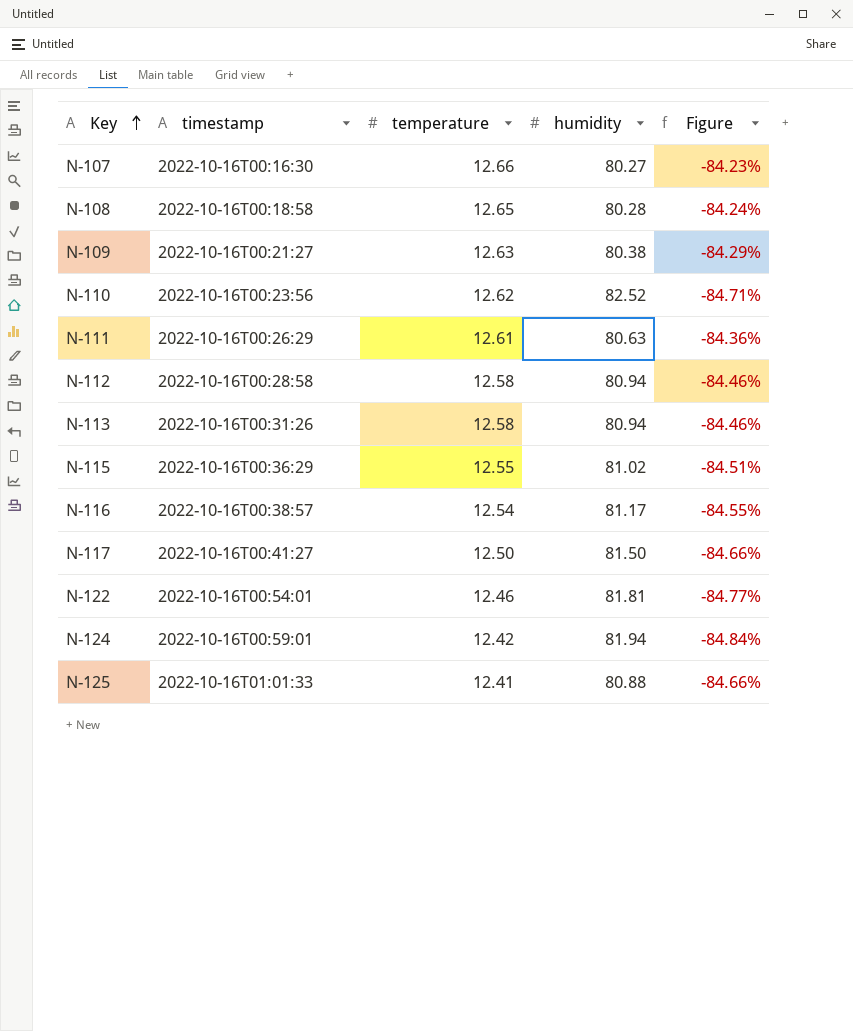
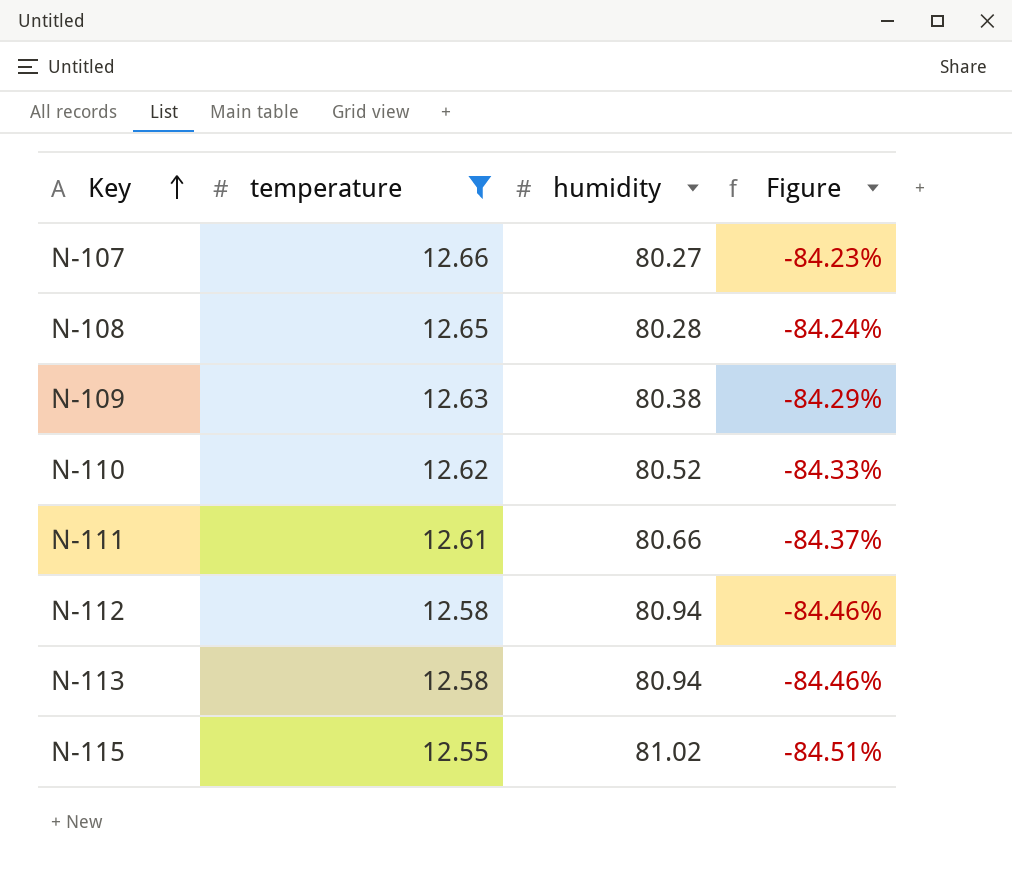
filter: none -> temperature >= 12.55
column timestamp | position: 2 -> none
N-110 | humidity: 82.52 -> 80.52
N-110 | Figure: -84.71% -> -84.33%
N-111 | humidity: 80.63 -> 80.66
N-111 | Figure: -84.36% -> -84.37%

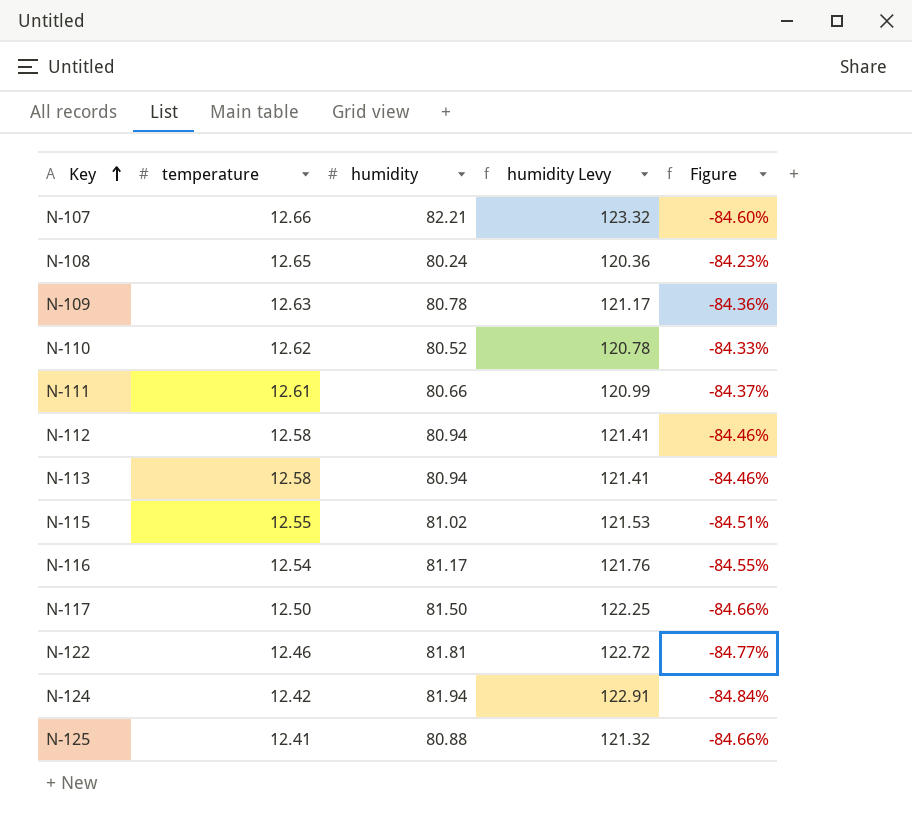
filter: temperature >= 12.55 -> none
column humidity Levy | formula: none -> [humidity] * 1.5
N-107 | humidity: 80.27 -> 82.21
N-107 | Figure: -84.23% -> -84.60%
N-108 | humidity: 80.28 -> 80.24
N-108 | Figure: -84.24% -> -84.23%
N-109 | humidity: 80.38 -> 80.78
N-109 | Figure: -84.29% -> -84.36%

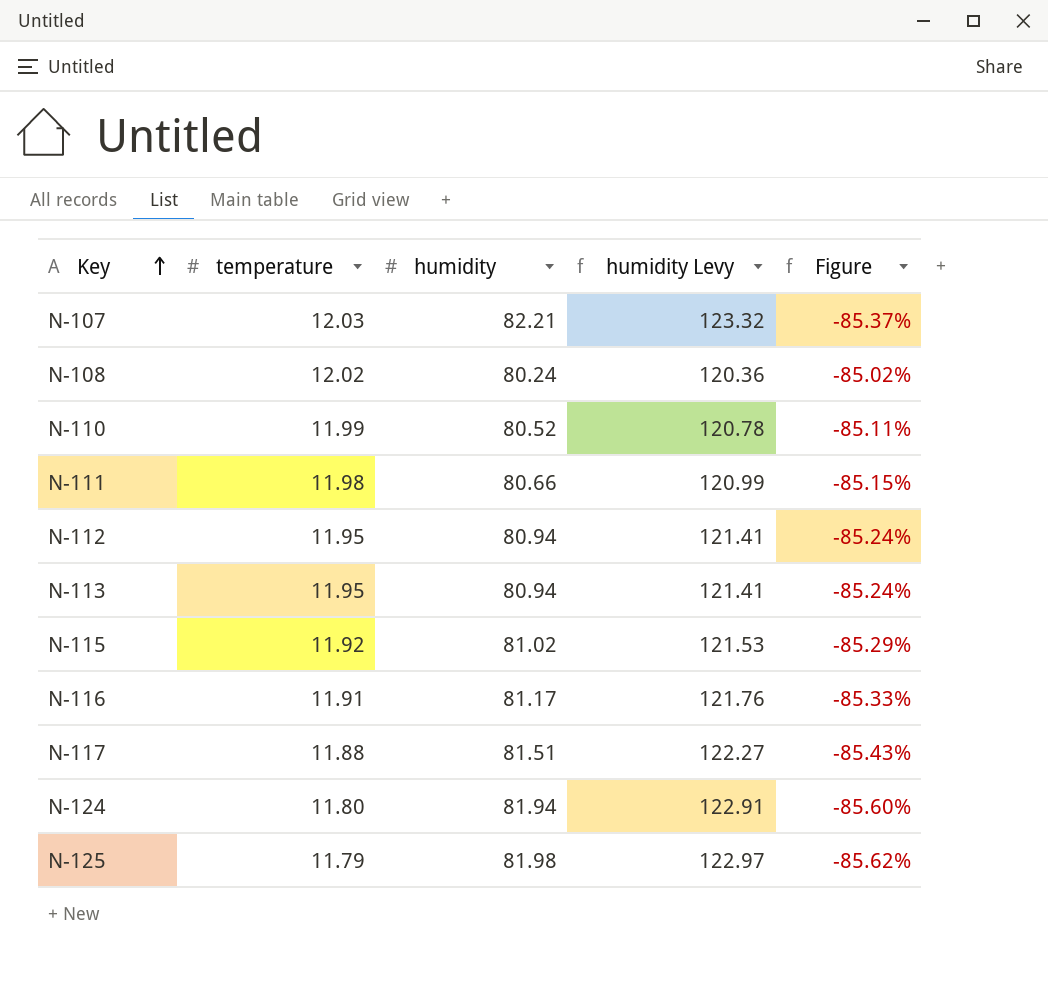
row N-109: 12.63 | 80.78 | 121.17 | -84.36% -> none
row N-122: 12.46 | 81.81 | 122.72 | -84.77% -> none
N-107 | temperature: 12.66 -> 12.03
N-107 | Figure: -84.60% -> -85.37%
N-108 | temperature: 12.65 -> 12.02
N-108 | Figure: -84.23% -> -85.02%
N-110 | temperature: 12.62 -> 11.99
N-110 | Figure: -84.33% -> -85.11%
N-111 | temperature: 12.61 -> 11.98
N-111 | Figure: -84.37% -> -85.15%
N-112 | temperature: 12.58 -> 11.95
N-112 | Figure: -84.46% -> -85.24%
N-113 | temperature: 12.58 -> 11.95
N-113 | Figure: -84.46% -> -85.24%
N-115 | temperature: 12.55 -> 11.92
N-115 | Figure: -84.51% -> -85.29%
N-116 | temperature: 12.54 -> 11.91
N-116 | Figure: -84.55% -> -85.33%
N-117 | temperature: 12.50 -> 11.88
N-117 | humidity: 81.50 -> 81.51
N-117 | humidity Levy: 122.25 -> 122.27
N-117 | Figure: -84.66% -> -85.43%
N-124 | temperature: 12.42 -> 11.80
N-124 | Figure: -84.84% -> -85.60%
N-125 | temperature: 12.41 -> 11.79
N-125 | humidity: 80.88 -> 81.98
N-125 | humidity Levy: 121.32 -> 122.97
N-125 | Figure: -84.66% -> -85.62%

